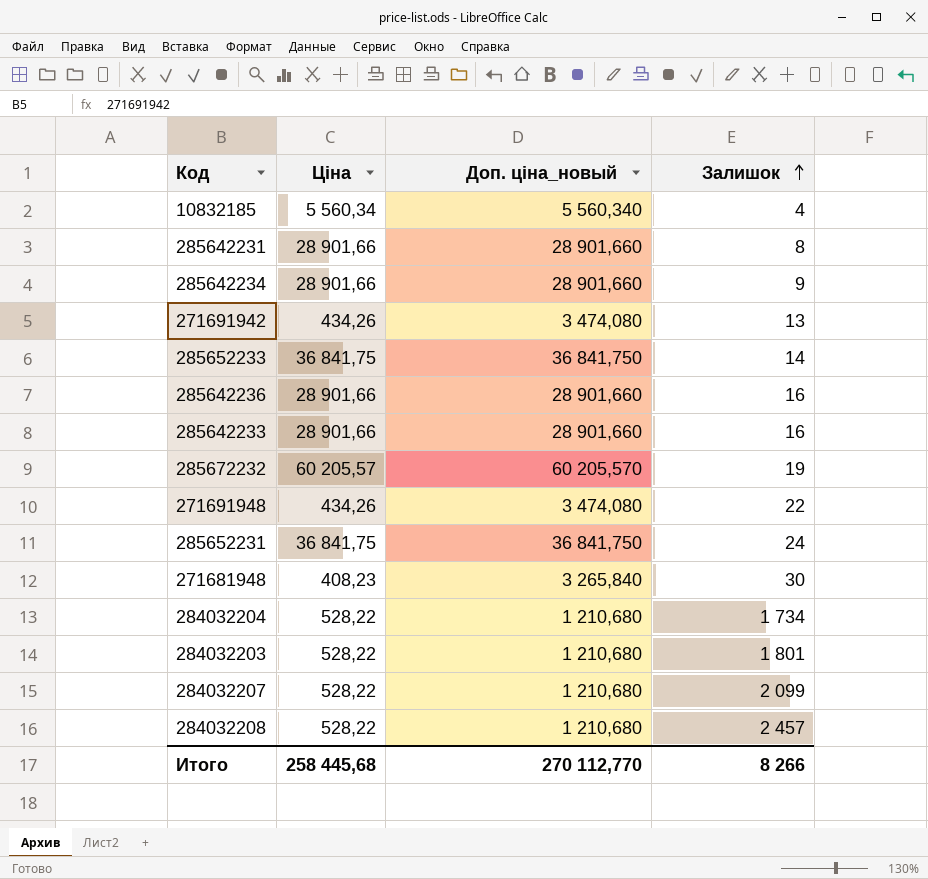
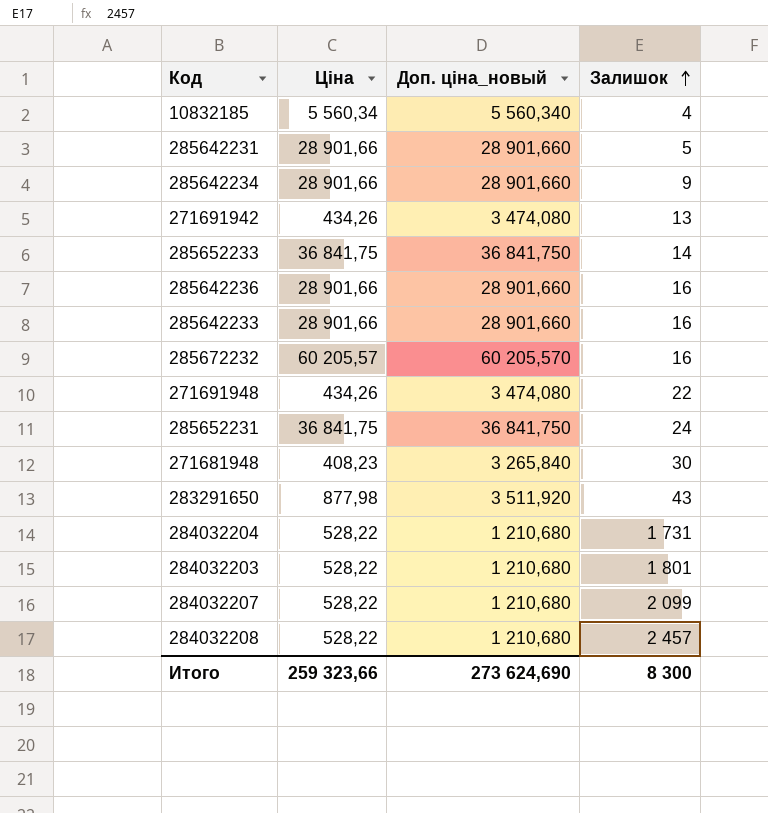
285642231 | Залишок: 8 -> 5
285672232 | Залишок: 19 -> 16
row 283291650: none -> 877,98 | 3 511,920 | 43
284032204 | Залишок: 1 734 -> 1 731
Итого | Ціна: 258 445,68 -> 259 323,66
Итого | Доп. ціна_новый: 270 112,770 -> 273 624,690
Итого | Залишок: 8 266 -> 8 300

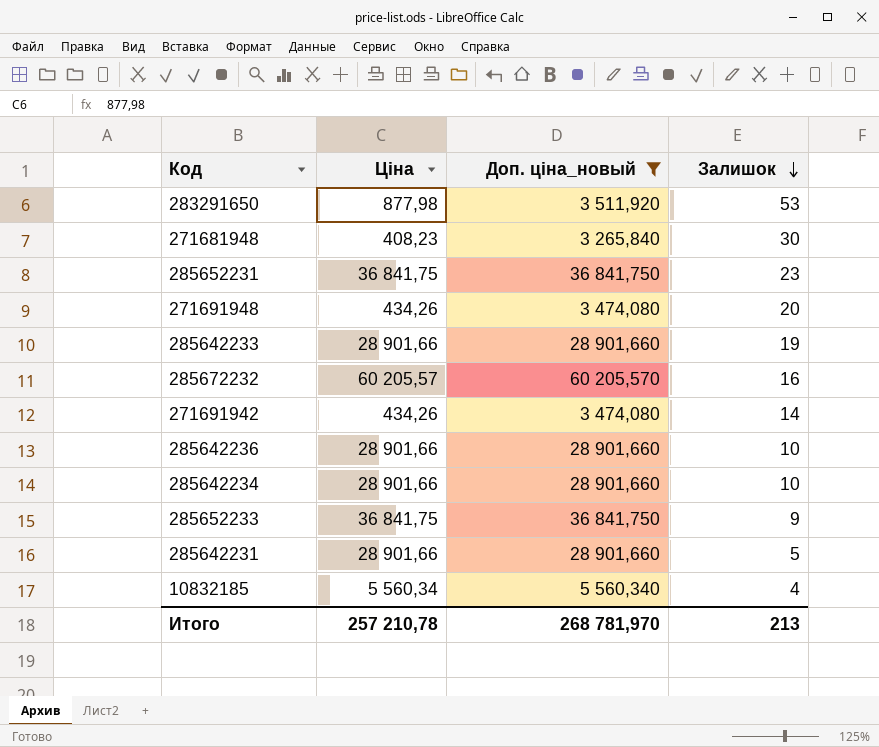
filter: none -> Доп. ціна_новый != 1 210,680
row order: Залишок ascending -> Залишок descending
283291650 | Залишок: 43 -> 53
285652231 | Залишок: 24 -> 23
271691948 | Залишок: 22 -> 20
285642233 | Залишок: 16 -> 19
271691942 | Залишок: 13 -> 14
285642236 | Залишок: 16 -> 10
285642234 | Залишок: 9 -> 10
285652233 | Залишок: 14 -> 9
Итого | Ціна: 259 323,66 -> 257 210,78
Итого | Доп. ціна_новый: 273 624,690 -> 268 781,970
Итого | Залишок: 8 300 -> 213

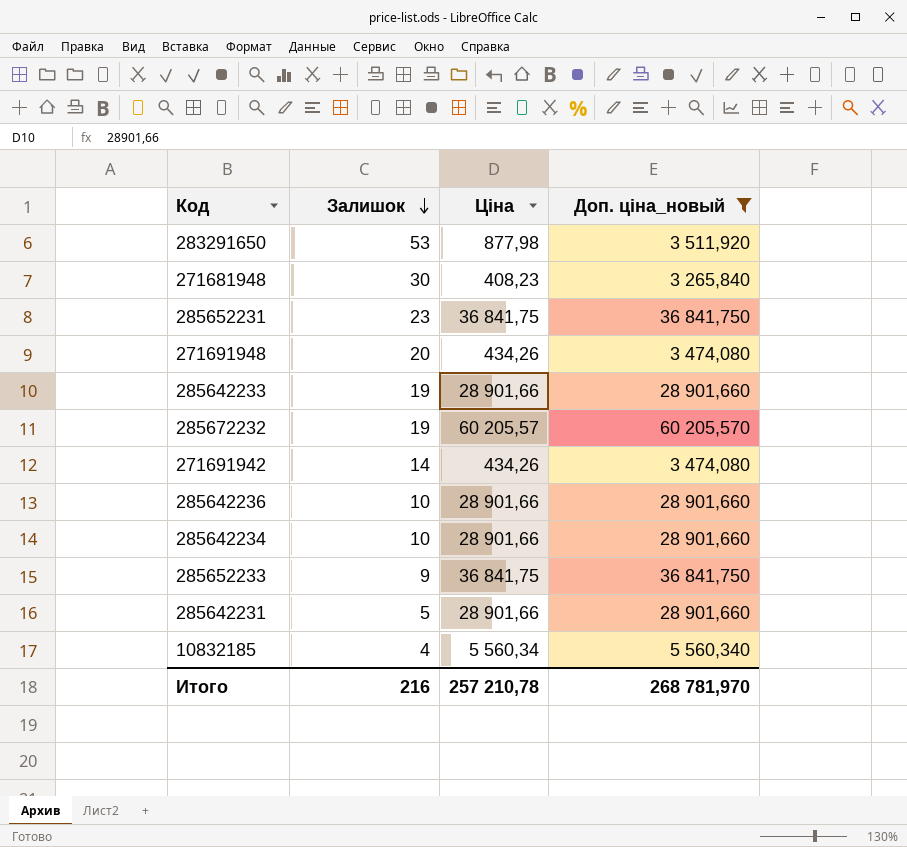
column Залишок | position: 4 -> 2
285672232 | Залишок: 16 -> 19
Итого | Залишок: 213 -> 216

